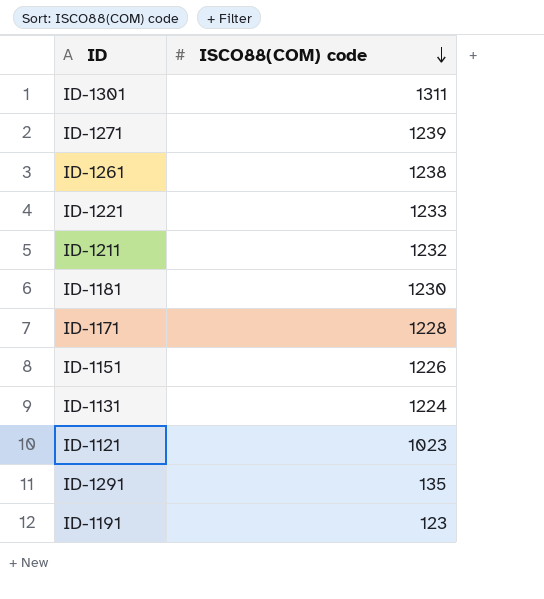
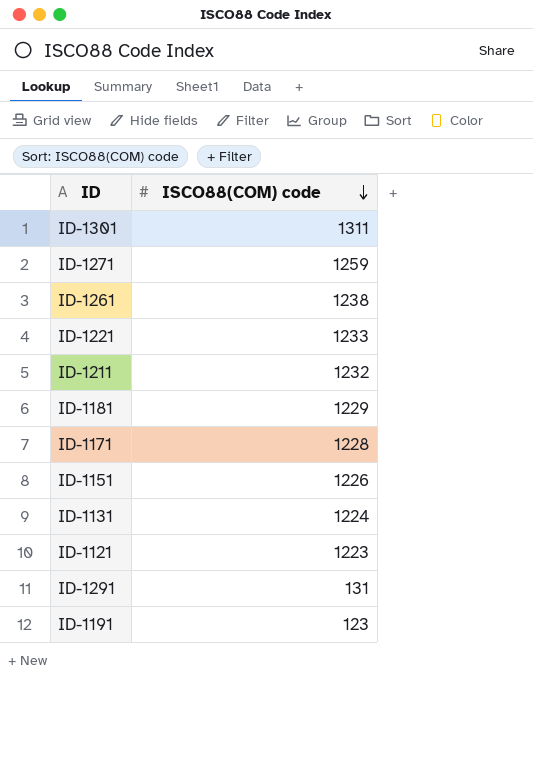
ID-1271 | ISCO88(COM) code: 1239 -> 1259
ID-1181 | ISCO88(COM) code: 1230 -> 1229
ID-1121 | ISCO88(COM) code: 1023 -> 1223
ID-1291 | ISCO88(COM) code: 135 -> 131

